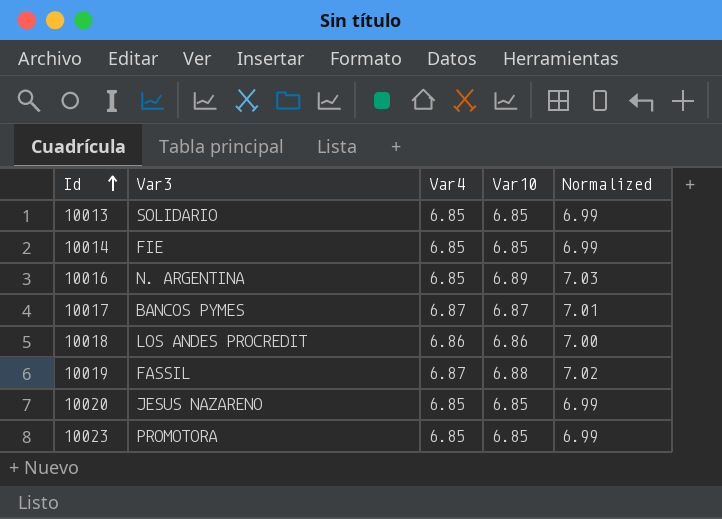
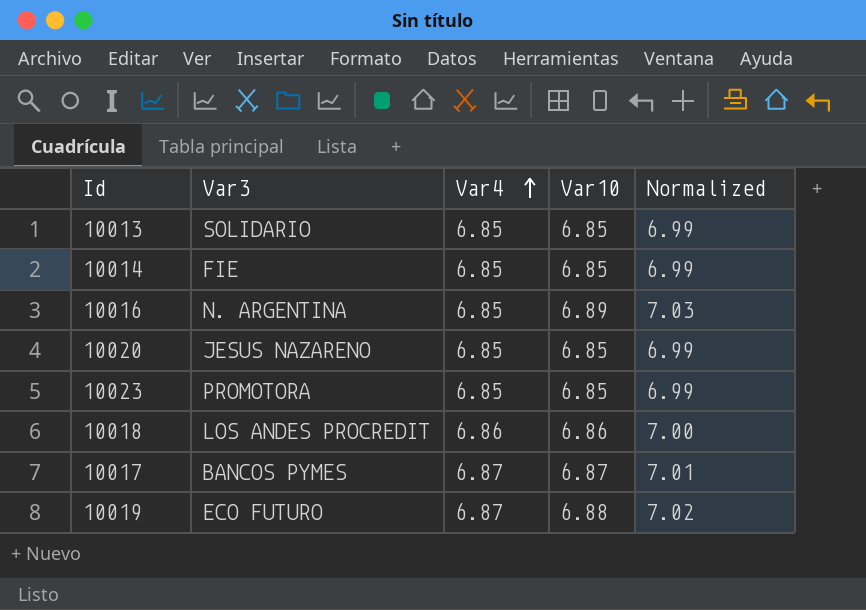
row order: Id ascending -> Var4 ascending
10019 | Var3: FASSIL -> ECO FUTURO

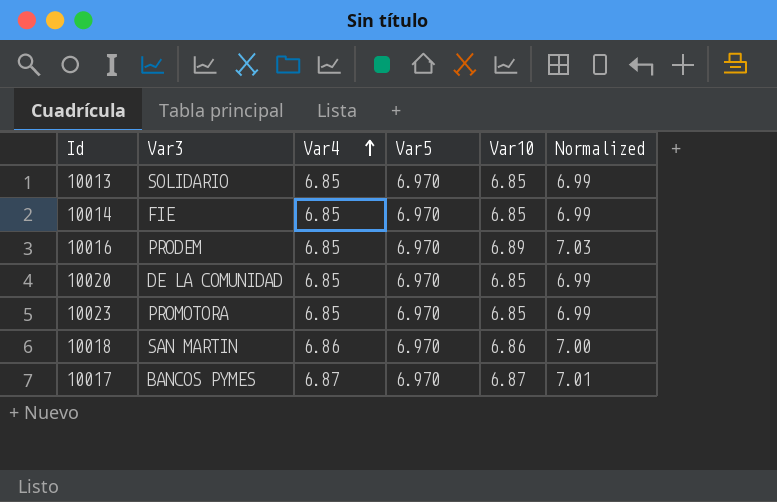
column Var5 | position: none -> 4
row 10019: ECO FUTURO | 6.87 | 6.88 | 7.02 -> none
10016 | Var3: N. ARGENTINA -> PRODEM
10020 | Var3: JESUS NAZARENO -> DE LA COMUNIDAD
10018 | Var3: LOS ANDES PROCREDIT -> SAN MARTIN

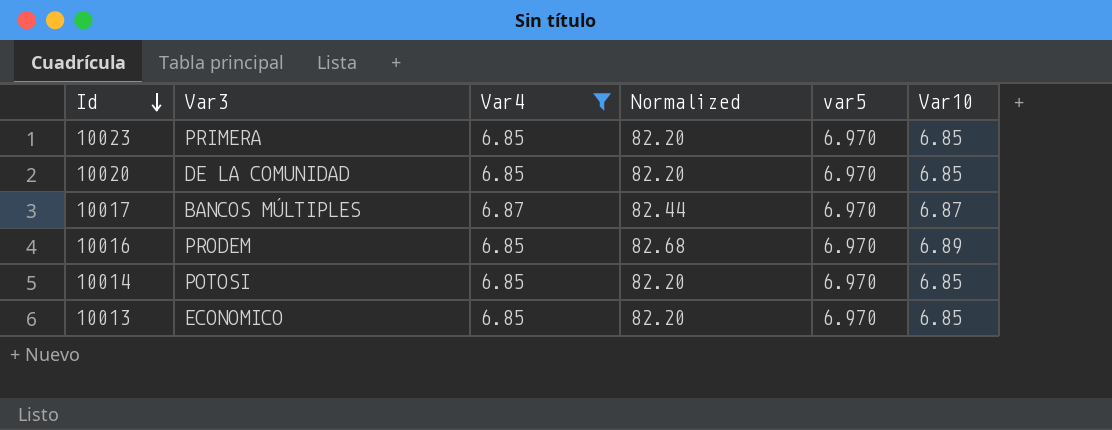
filter: none -> Var4 != 6.86
row order: Var4 ascending -> Id descending
column Normalized | formula: [Var10] * 1.02 -> [Var10] * 12
column Normalized | position: 6 -> 4
column name: Var5 -> var5
10023 | Var3: PROMOTORA -> PRIMERA
10017 | Var3: BANCOS PYMES -> BANCOS MÚLTIPLES
10014 | Var3: FIE -> POTOSI
10013 | Var3: SOLIDARIO -> ECONOMICO

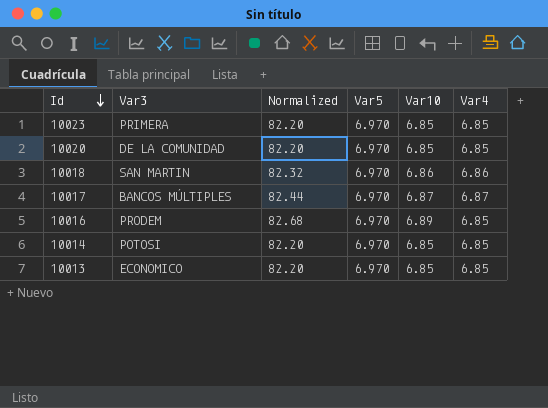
filter: Var4 != 6.86 -> none
column name: var5 -> Var5
column Var4 | position: 3 -> 6

